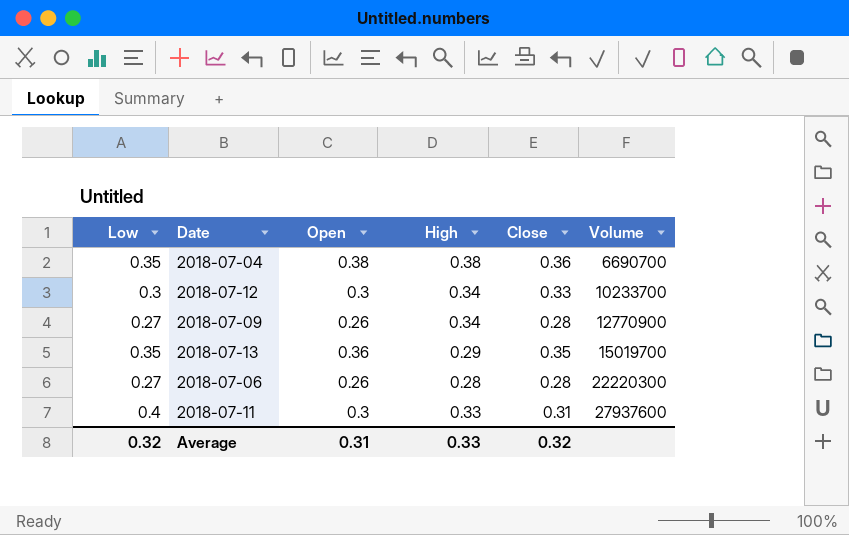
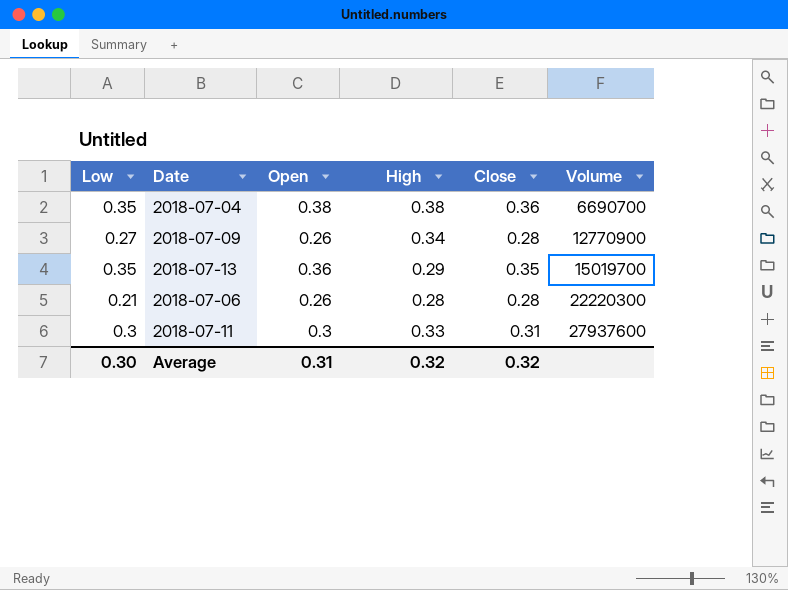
row 2018-07-12: 0.3 | 0.3 | 0.34 | 0.33 | 10233700 -> none
2018-07-06 | Low: 0.27 -> 0.21
2018-07-11 | Low: 0.4 -> 0.3
Average | Low: 0.32 -> 0.30
Average | High: 0.33 -> 0.32

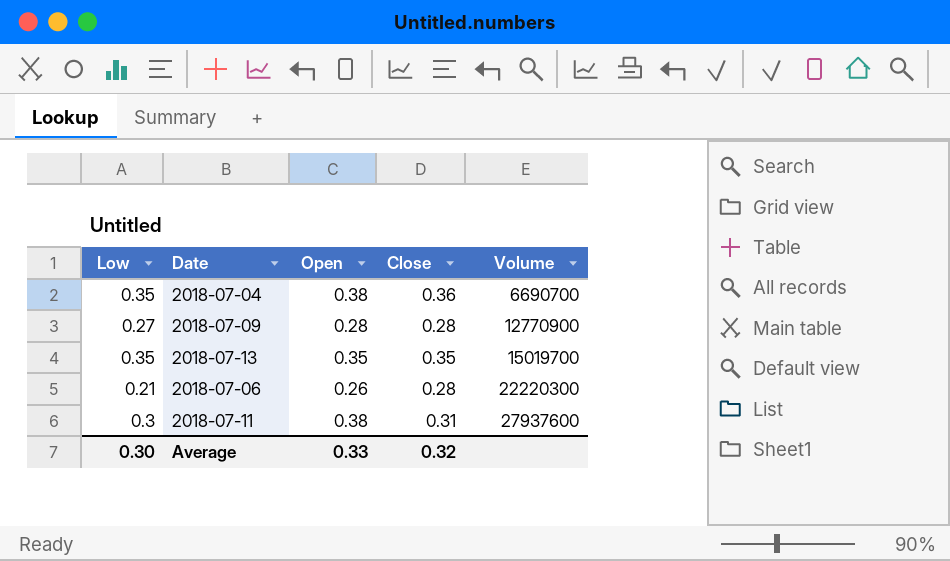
column High | position: 4 -> none
2018-07-09 | Open: 0.26 -> 0.28
2018-07-13 | Open: 0.36 -> 0.35
2018-07-11 | Open: 0.3 -> 0.38
Average | Open: 0.31 -> 0.33

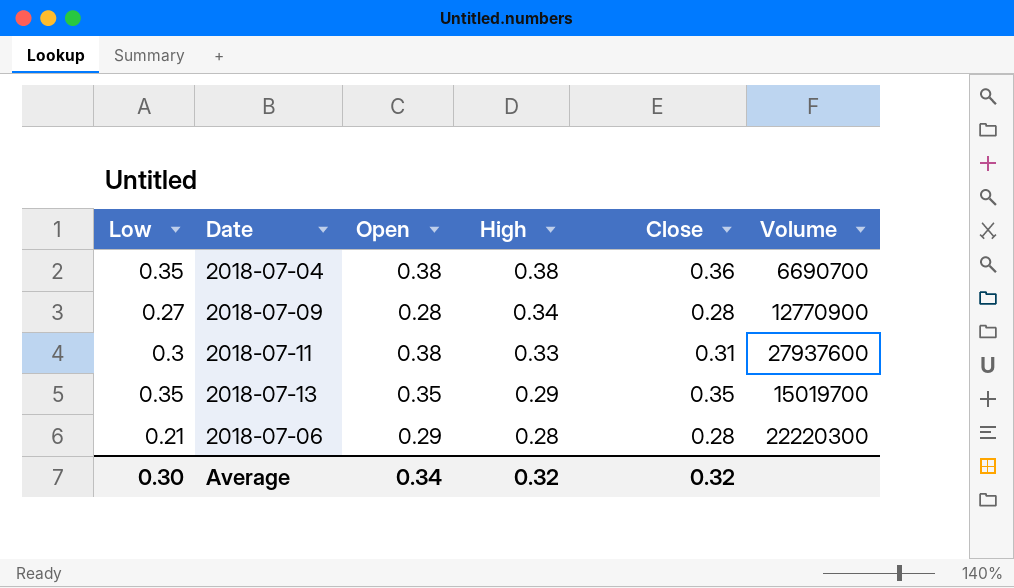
row order: Volume ascending -> High descending
column High | position: none -> 4
2018-07-06 | Open: 0.26 -> 0.29
Average | Open: 0.33 -> 0.34

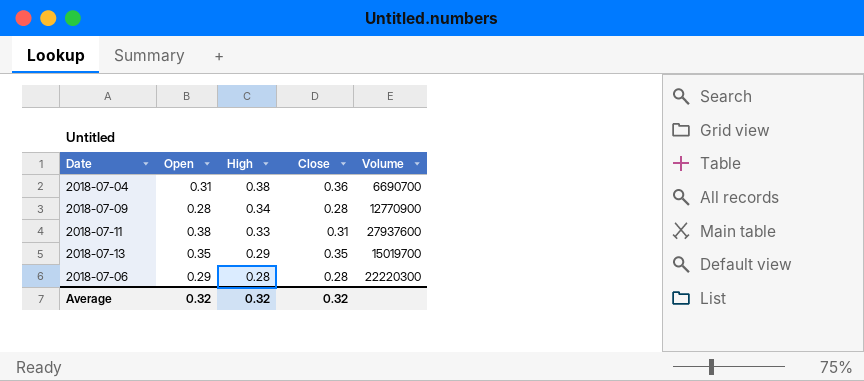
column Low | position: 1 -> none
2018-07-04 | Open: 0.38 -> 0.31
Average | Open: 0.34 -> 0.32

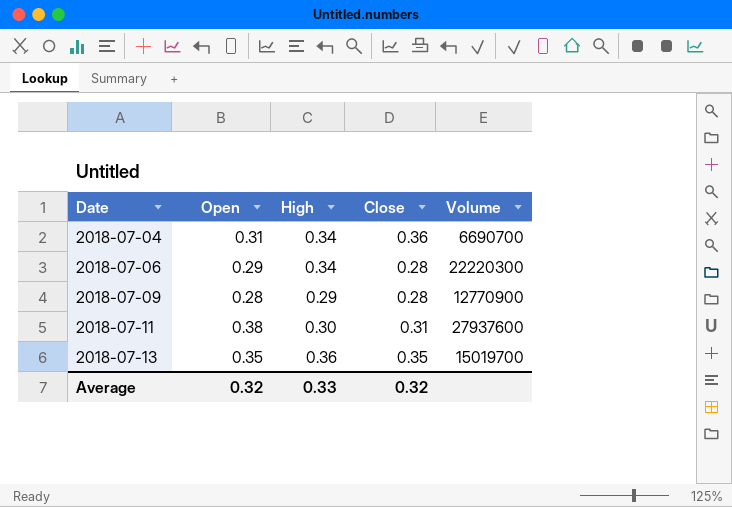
row order: High descending -> Date ascending
2018-07-04 | High: 0.38 -> 0.34
2018-07-06 | High: 0.28 -> 0.34
2018-07-09 | High: 0.34 -> 0.29
2018-07-11 | High: 0.33 -> 0.30
2018-07-13 | High: 0.29 -> 0.36
Average | High: 0.32 -> 0.33

